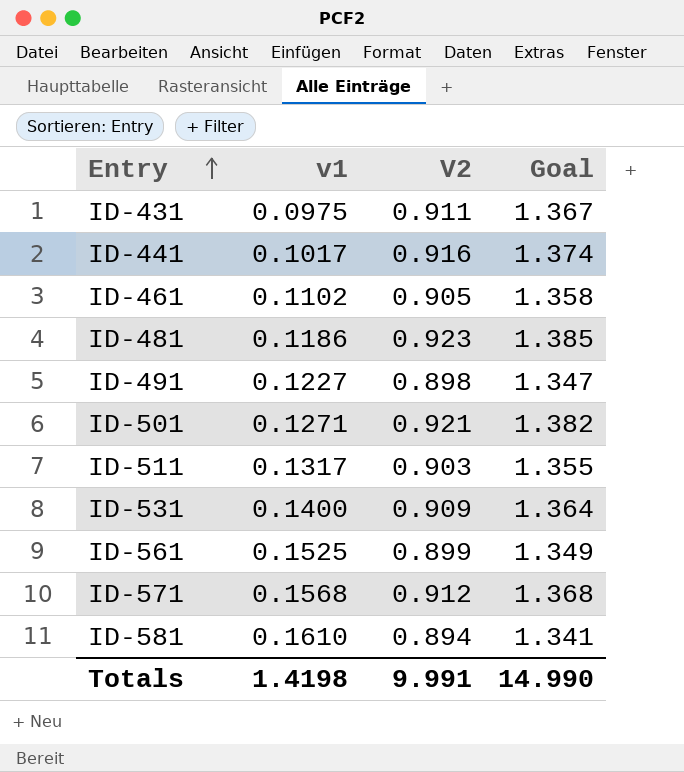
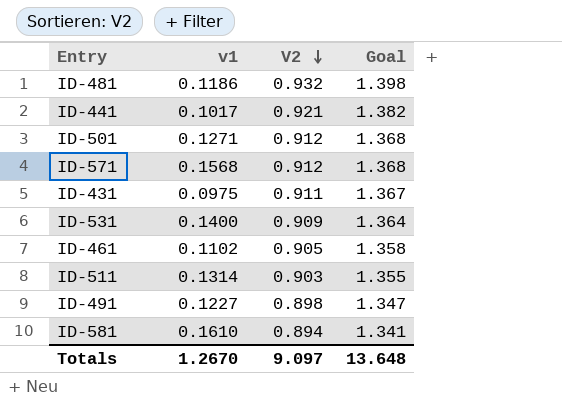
row order: Entry ascending -> V2 descending
row ID-561: 0.1525 | 0.899 | 1.349 -> none
ID-481 | V2: 0.923 -> 0.932
ID-481 | Goal: 1.385 -> 1.398
ID-441 | V2: 0.916 -> 0.921
ID-441 | Goal: 1.374 -> 1.382
ID-501 | V2: 0.921 -> 0.912
ID-501 | Goal: 1.382 -> 1.368
ID-511 | v1: 0.1317 -> 0.1314
Totals | v1: 1.4198 -> 1.2670
Totals | V2: 9.991 -> 9.097
Totals | Goal: 14.990 -> 13.648

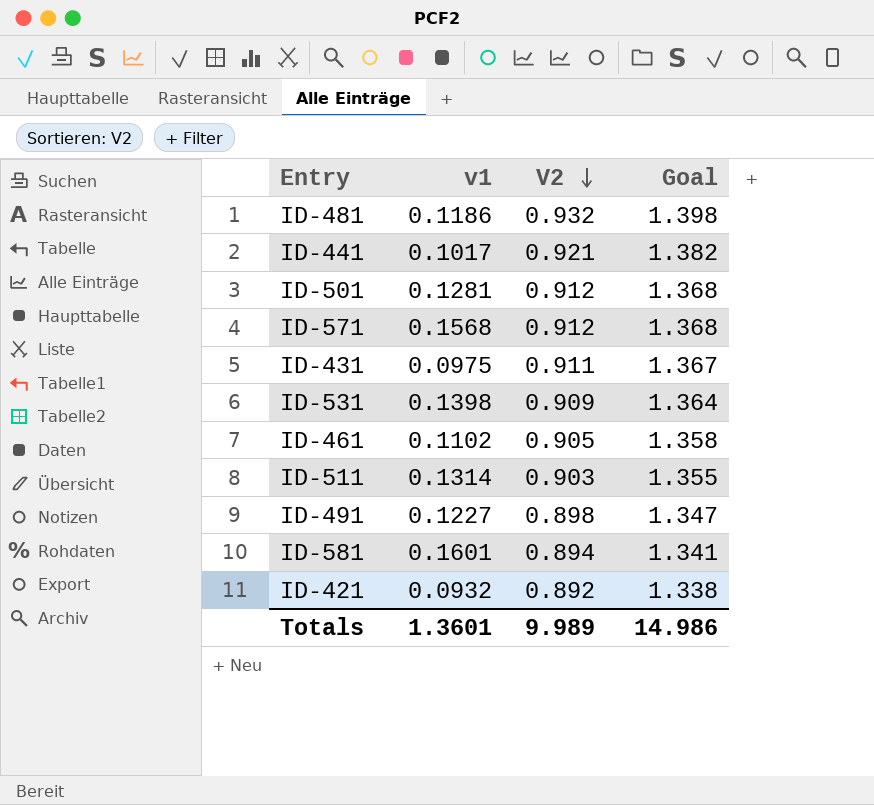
ID-501 | v1: 0.1271 -> 0.1281
ID-531 | v1: 0.1400 -> 0.1398
ID-581 | v1: 0.1610 -> 0.1601
row ID-421: none -> 0.0932 | 0.892 | 1.338
Totals | v1: 1.2670 -> 1.3601
Totals | V2: 9.097 -> 9.989
Totals | Goal: 13.648 -> 14.986

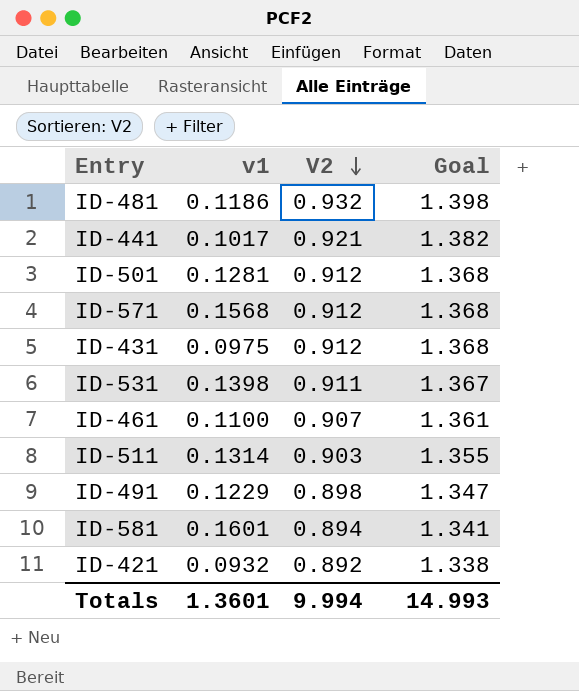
ID-431 | V2: 0.911 -> 0.912
ID-431 | Goal: 1.367 -> 1.368
ID-531 | V2: 0.909 -> 0.911
ID-531 | Goal: 1.364 -> 1.367
ID-461 | v1: 0.1102 -> 0.1100
ID-461 | V2: 0.905 -> 0.907
ID-461 | Goal: 1.358 -> 1.361
ID-491 | v1: 0.1227 -> 0.1229
Totals | V2: 9.989 -> 9.994
Totals | Goal: 14.986 -> 14.993

